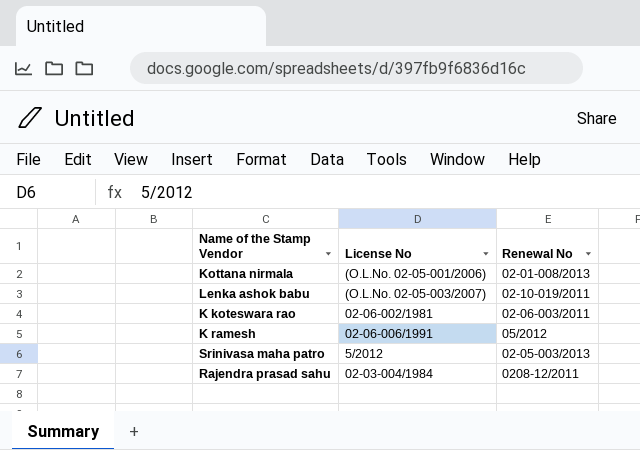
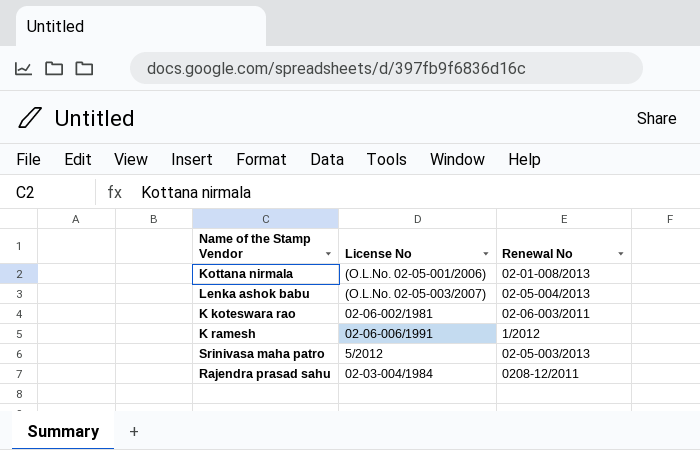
Lenka ashok babu | Renewal No: 02-10-019/2011 -> 02-05-004/2013
K ramesh | Renewal No: 05/2012 -> 1/2012

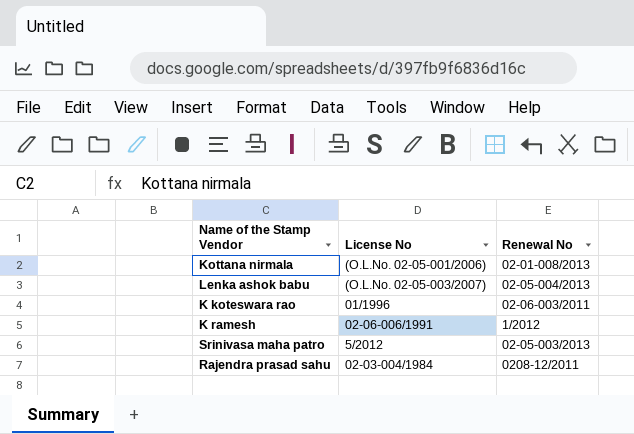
K koteswara rao | License No: 02-06-002/1981 -> 01/1996

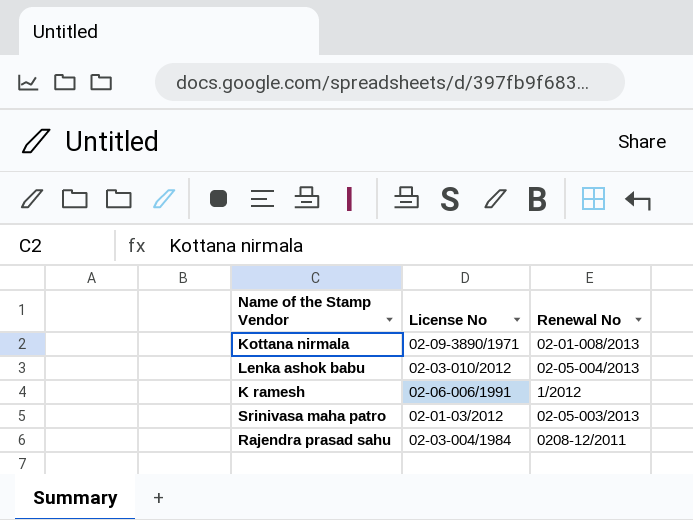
row K koteswara rao: 01/1996 | 02-06-003/2011 -> none
Kottana nirmala | License No: (O.L.No. 02-05-001/2006) -> 02-09-3890/1971
Lenka ashok babu | License No: (O.L.No. 02-05-003/2007) -> 02-03-010/2012
Srinivasa maha patro | License No: 5/2012 -> 02-01-03/2012

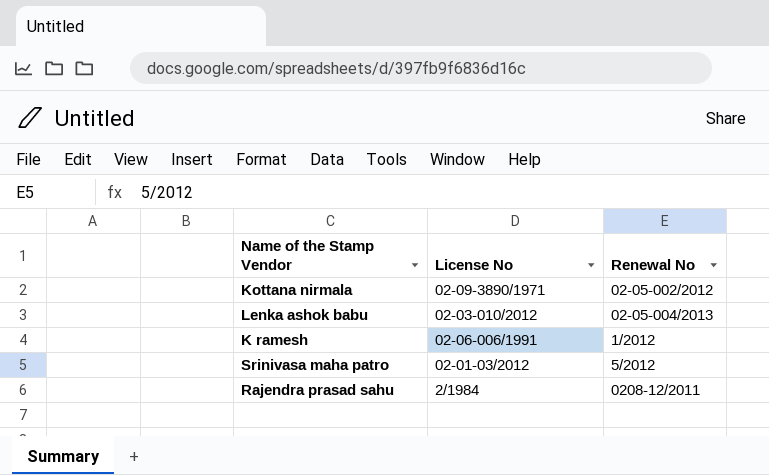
Kottana nirmala | Renewal No: 02-01-008/2013 -> 02-05-002/2012
Srinivasa maha patro | Renewal No: 02-05-003/2013 -> 5/2012
Rajendra prasad sahu | License No: 02-03-004/1984 -> 2/1984

